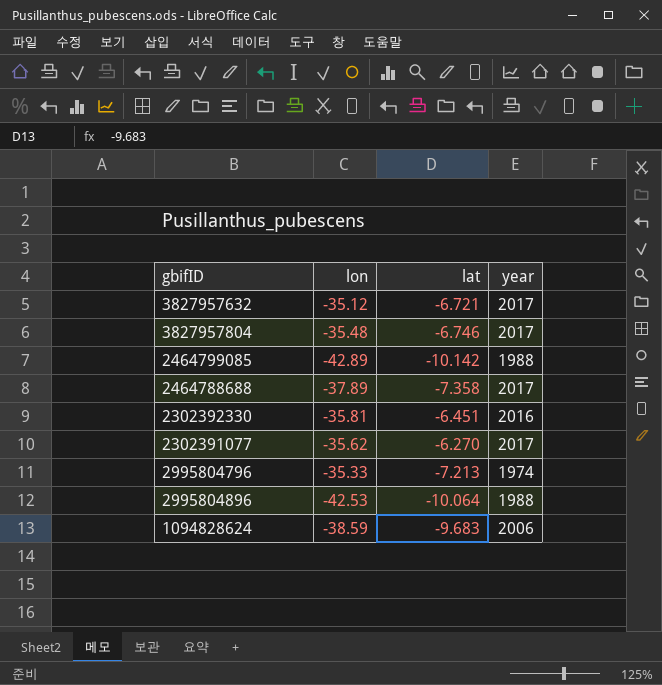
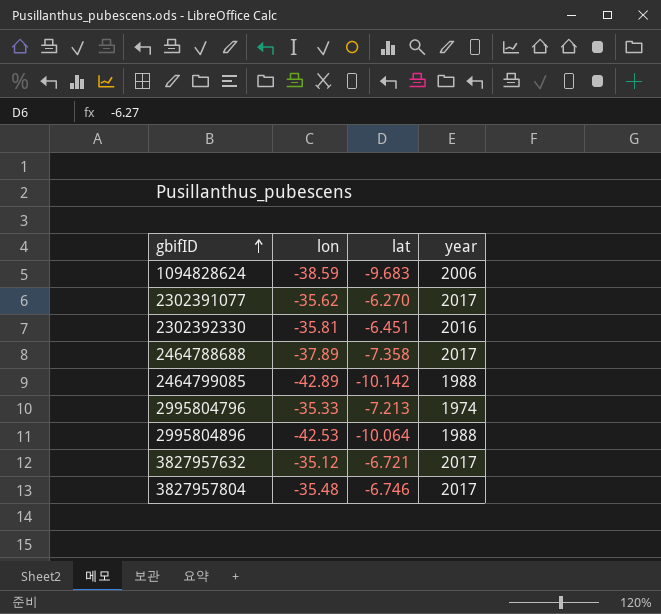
row order: none -> gbifID ascending

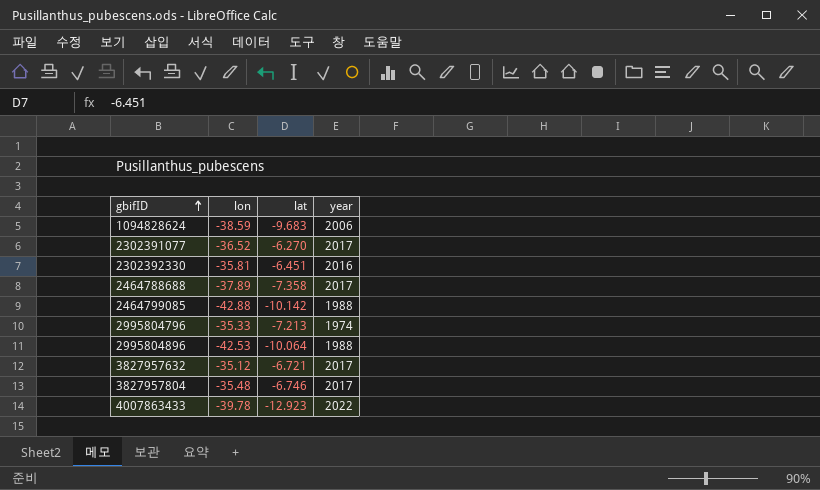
2302391077 | lon: -35.62 -> -36.52
2464799085 | lon: -42.89 -> -42.88
row 4007863433: none -> -39.78 | -12.923 | 2022

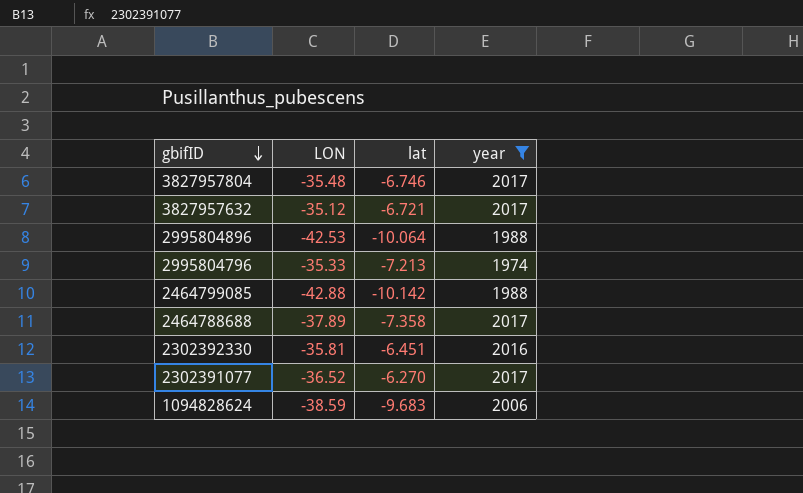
filter: none -> year != 2022
row order: gbifID ascending -> gbifID descending
column name: lon -> LON

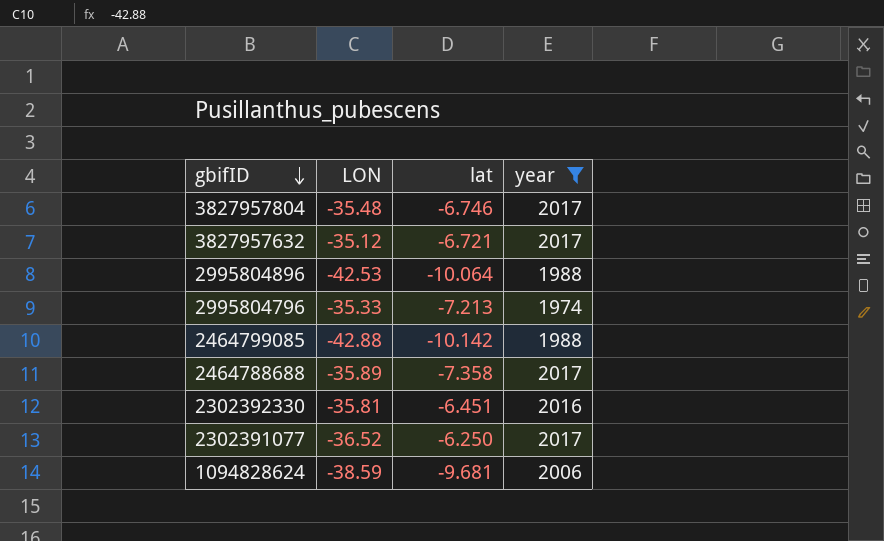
2464788688 | LON: -37.89 -> -35.89
2302391077 | lat: -6.270 -> -6.250
1094828624 | lat: -9.683 -> -9.681

